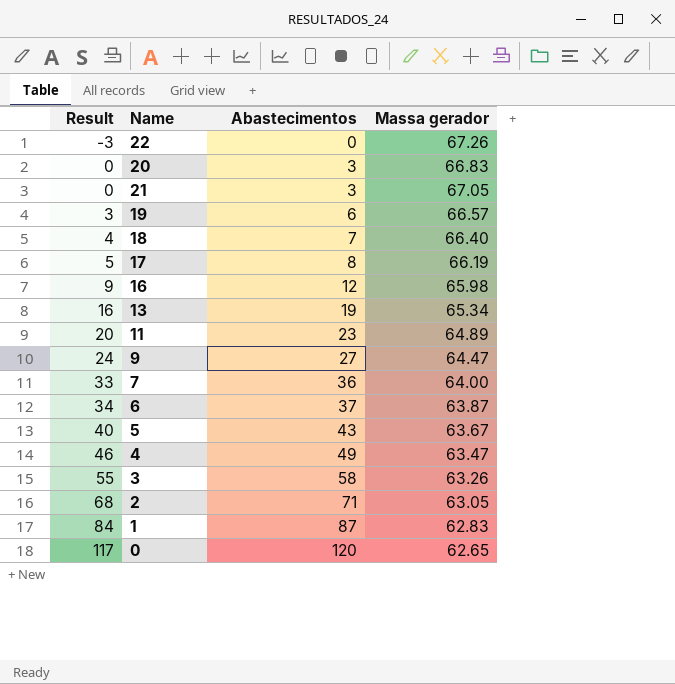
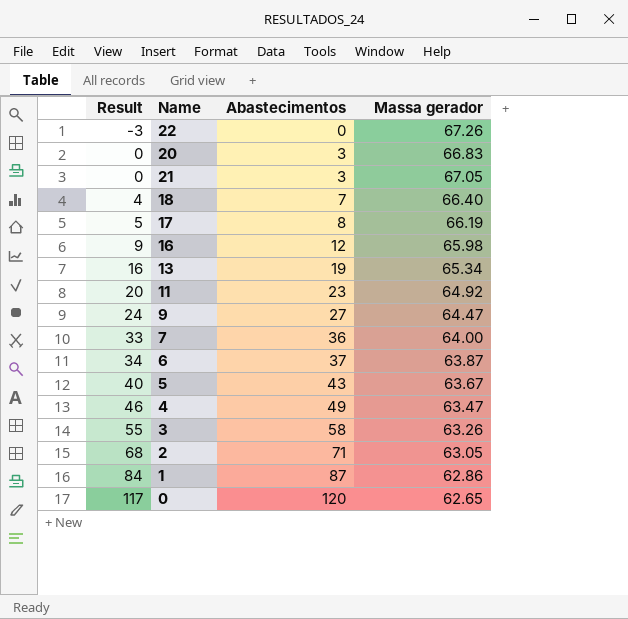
row 19: 3 | 6 | 66.57 -> none
11 | Massa gerador: 64.89 -> 64.92
1 | Massa gerador: 62.83 -> 62.86

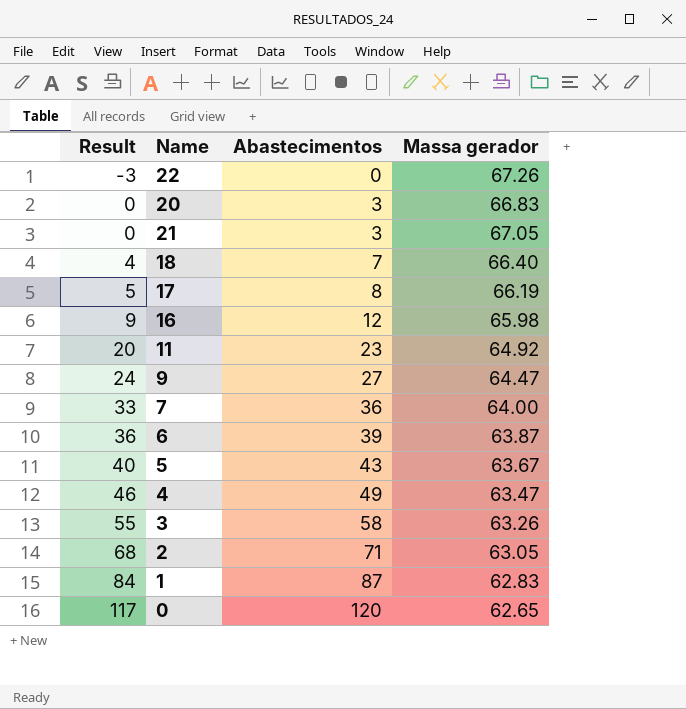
row 13: 16 | 19 | 65.34 -> none
6 | Result: 34 -> 36
6 | Abastecimentos: 37 -> 39
1 | Massa gerador: 62.86 -> 62.83

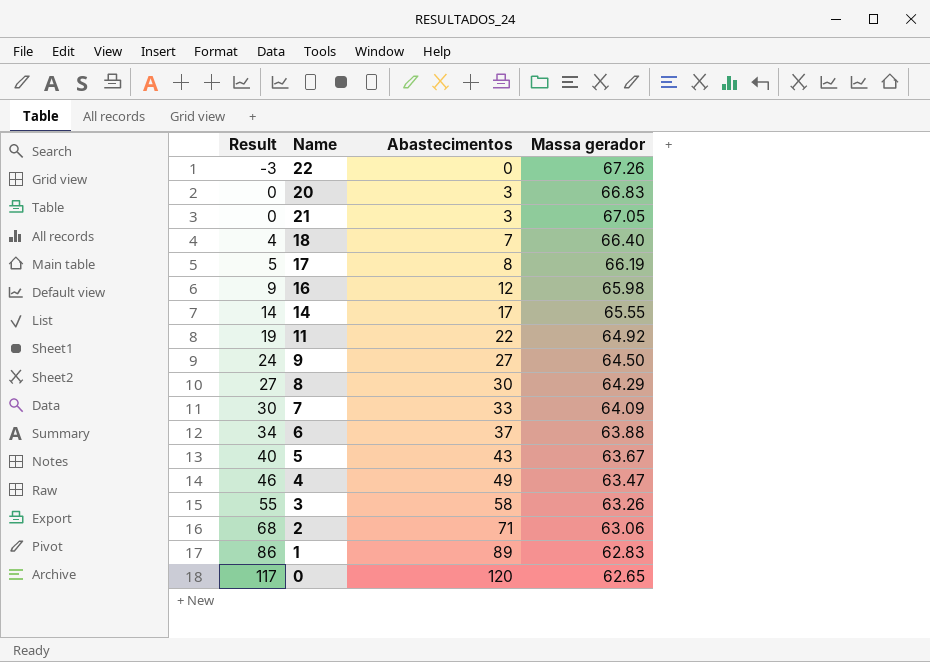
row 14: none -> 14 | 17 | 65.55
11 | Result: 20 -> 19
11 | Abastecimentos: 23 -> 22
9 | Massa gerador: 64.47 -> 64.50
row 8: none -> 27 | 30 | 64.29
7 | Result: 33 -> 30
7 | Abastecimentos: 36 -> 33
7 | Massa gerador: 64.00 -> 64.09
6 | Result: 36 -> 34
6 | Abastecimentos: 39 -> 37
6 | Massa gerador: 63.87 -> 63.88
2 | Massa gerador: 63.05 -> 63.06
1 | Result: 84 -> 86
1 | Abastecimentos: 87 -> 89

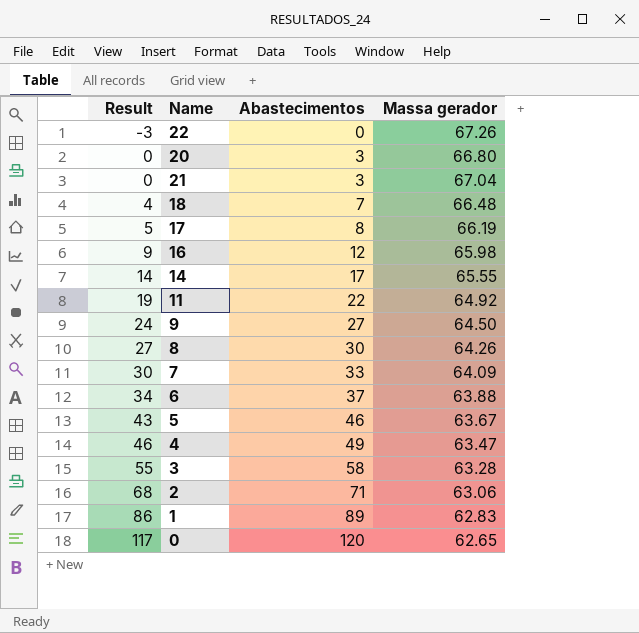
20 | Massa gerador: 66.83 -> 66.80
21 | Massa gerador: 67.05 -> 67.04
18 | Massa gerador: 66.40 -> 66.48
8 | Massa gerador: 64.29 -> 64.26
5 | Result: 40 -> 43
5 | Abastecimentos: 43 -> 46
3 | Massa gerador: 63.26 -> 63.28

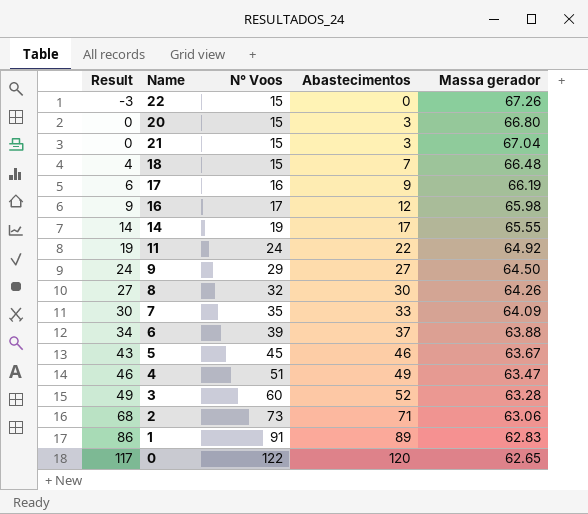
column N° Voos | position: none -> 3
17 | Result: 5 -> 6
17 | Abastecimentos: 8 -> 9
3 | Result: 55 -> 49
3 | Abastecimentos: 58 -> 52

